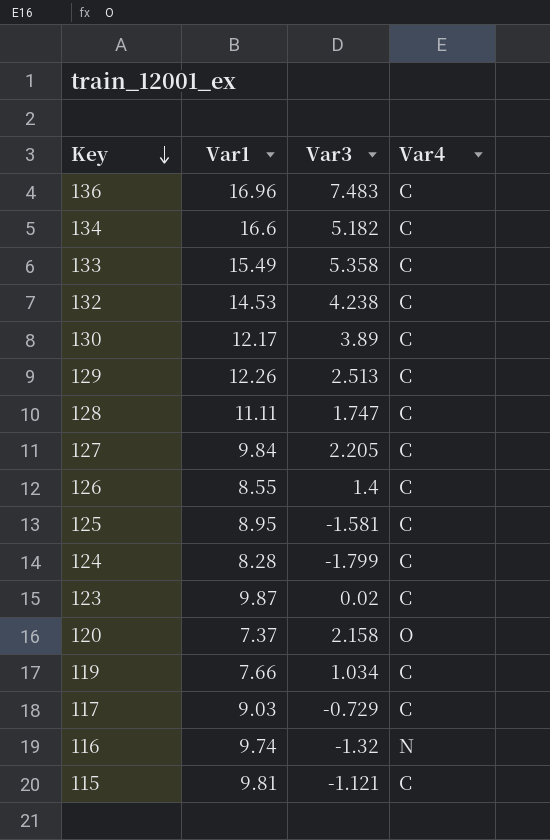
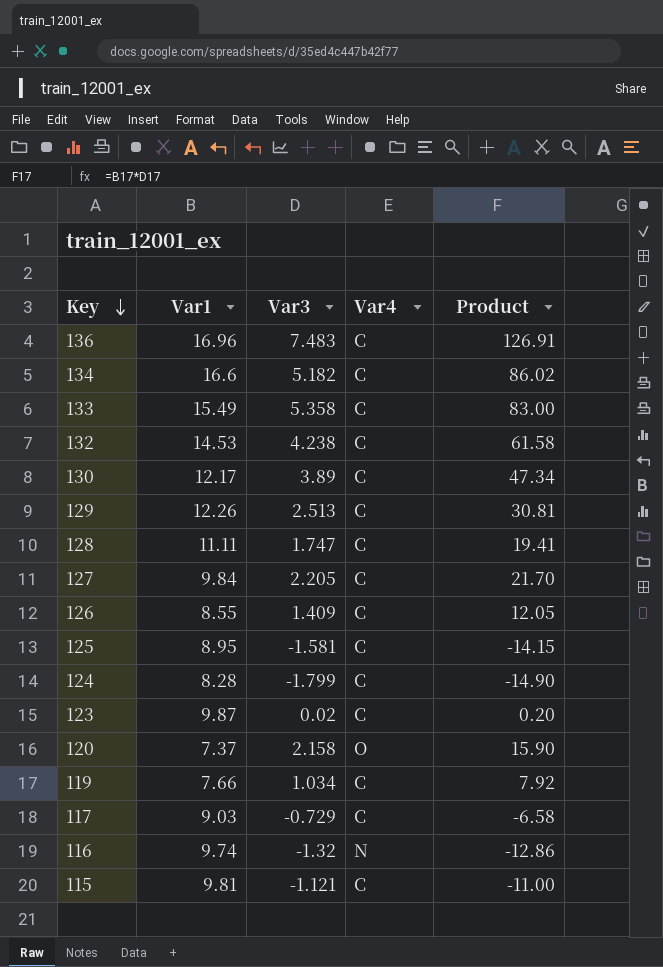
column Product | formula: none -> [Var1] * [Var3]
126 | Var3: 1.4 -> 1.409

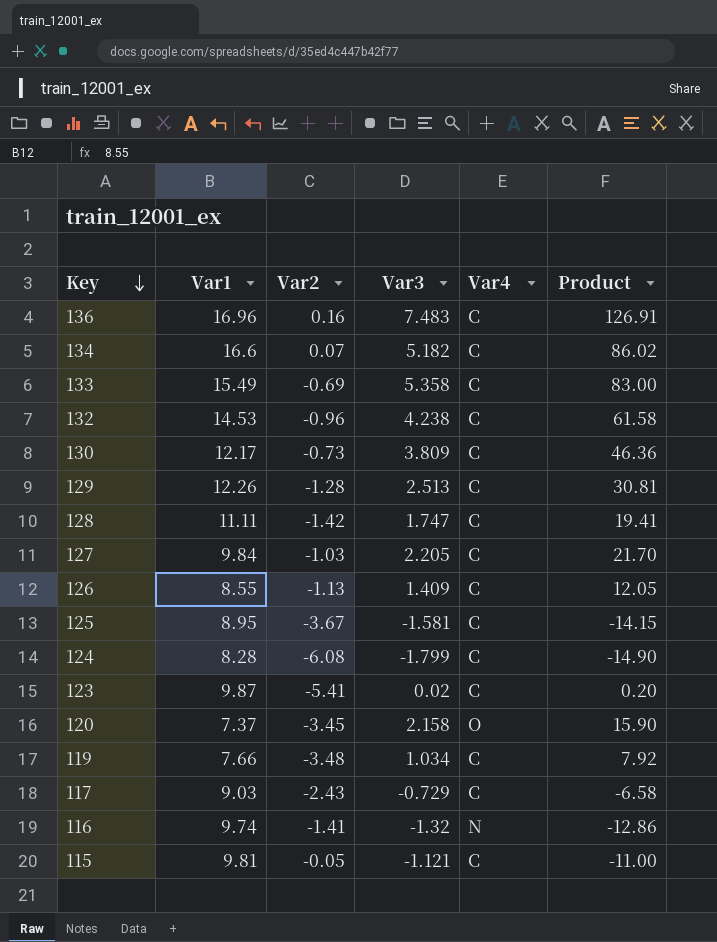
column Var2 | position: none -> 3
130 | Var3: 3.89 -> 3.809
130 | Product: 47.34 -> 46.36

